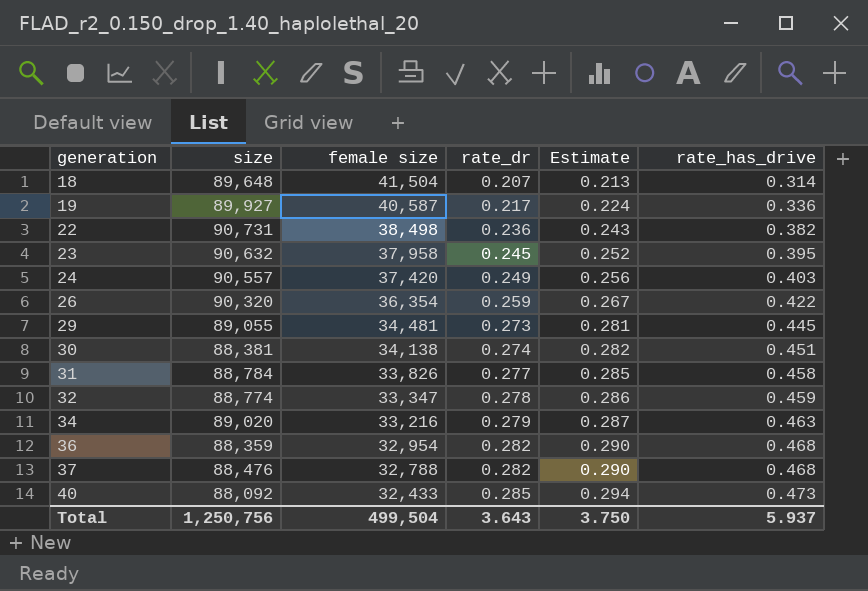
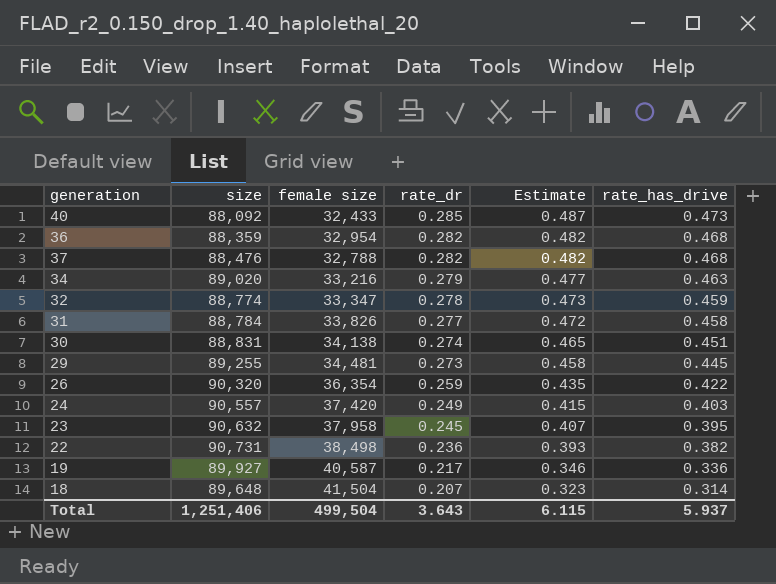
row order: generation ascending -> rate_dr descending
column Estimate | formula: [rate_dr] * 1.03 -> [rate_has_drive] * 1.03
30 | size: 88,381 -> 88,831
29 | size: 89,055 -> 89,255
Total | size: 1,250,756 -> 1,251,406
Total | Estimate: 3.750 -> 6.115

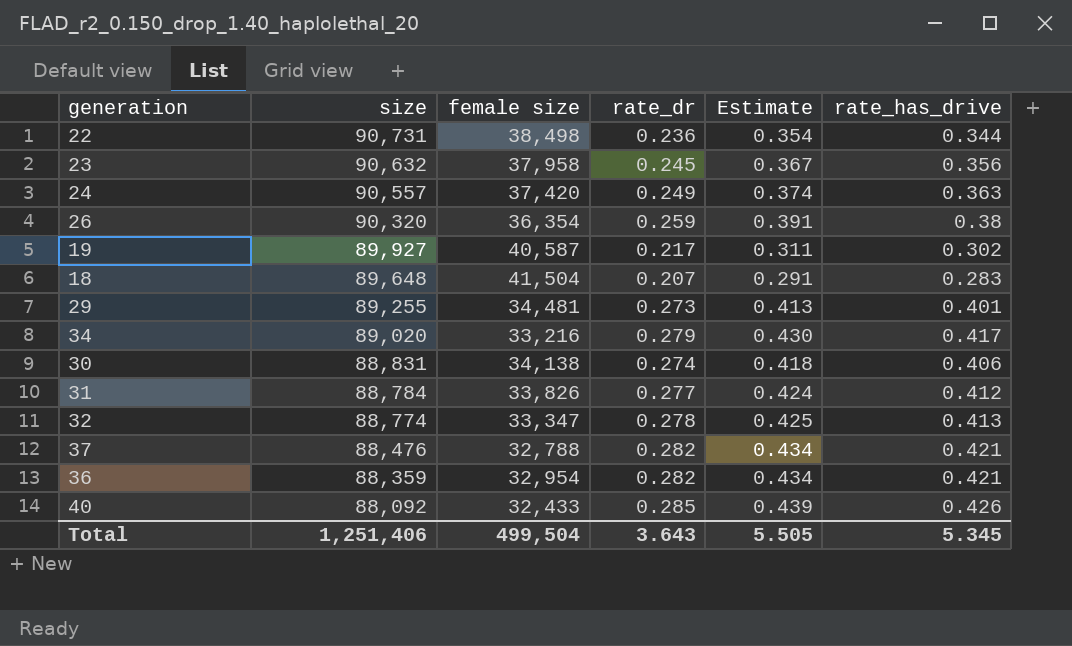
row order: rate_dr descending -> size descending
22 | Estimate: 0.393 -> 0.354
22 | rate_has_drive: 0.382 -> 0.344
23 | Estimate: 0.407 -> 0.367
23 | rate_has_drive: 0.395 -> 0.356
24 | Estimate: 0.415 -> 0.374
24 | rate_has_drive: 0.403 -> 0.363
26 | Estimate: 0.435 -> 0.391
26 | rate_has_drive: 0.422 -> 0.38
19 | Estimate: 0.346 -> 0.311
19 | rate_has_drive: 0.336 -> 0.302
18 | Estimate: 0.323 -> 0.291
18 | rate_has_drive: 0.314 -> 0.283
29 | Estimate: 0.458 -> 0.413
29 | rate_has_drive: 0.445 -> 0.401
34 | Estimate: 0.477 -> 0.430
34 | rate_has_drive: 0.463 -> 0.417
30 | Estimate: 0.465 -> 0.418
30 | rate_has_drive: 0.451 -> 0.406
31 | Estimate: 0.472 -> 0.424
31 | rate_has_drive: 0.458 -> 0.412
32 | Estimate: 0.473 -> 0.425
32 | rate_has_drive: 0.459 -> 0.413
37 | Estimate: 0.482 -> 0.434
37 | rate_has_drive: 0.468 -> 0.421
36 | Estimate: 0.482 -> 0.434
36 | rate_has_drive: 0.468 -> 0.421
40 | Estimate: 0.487 -> 0.439
40 | rate_has_drive: 0.473 -> 0.426
Total | Estimate: 6.115 -> 5.505
Total | rate_has_drive: 5.937 -> 5.345

